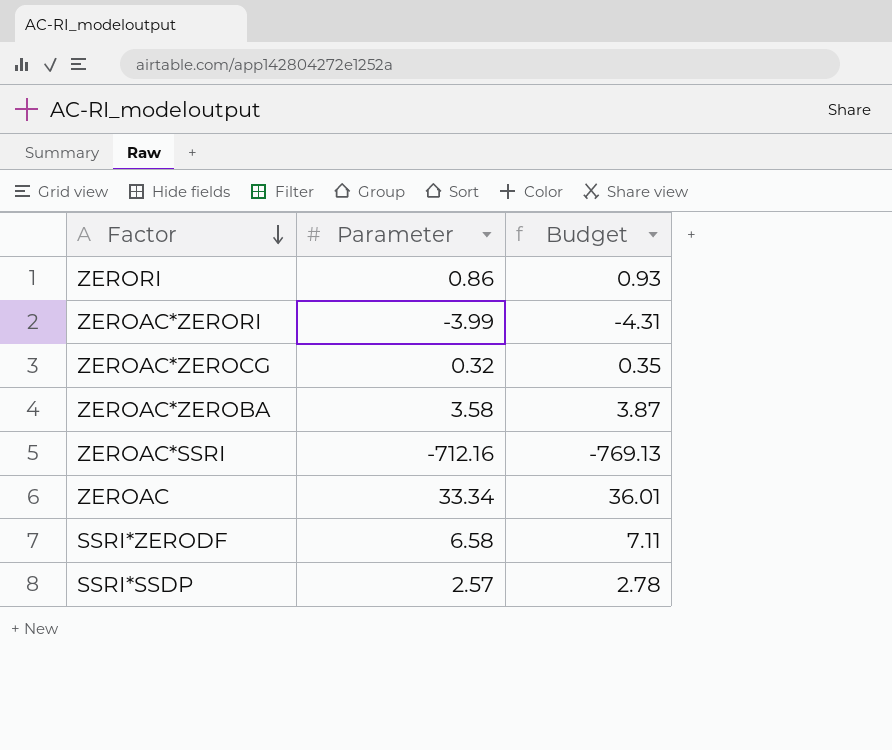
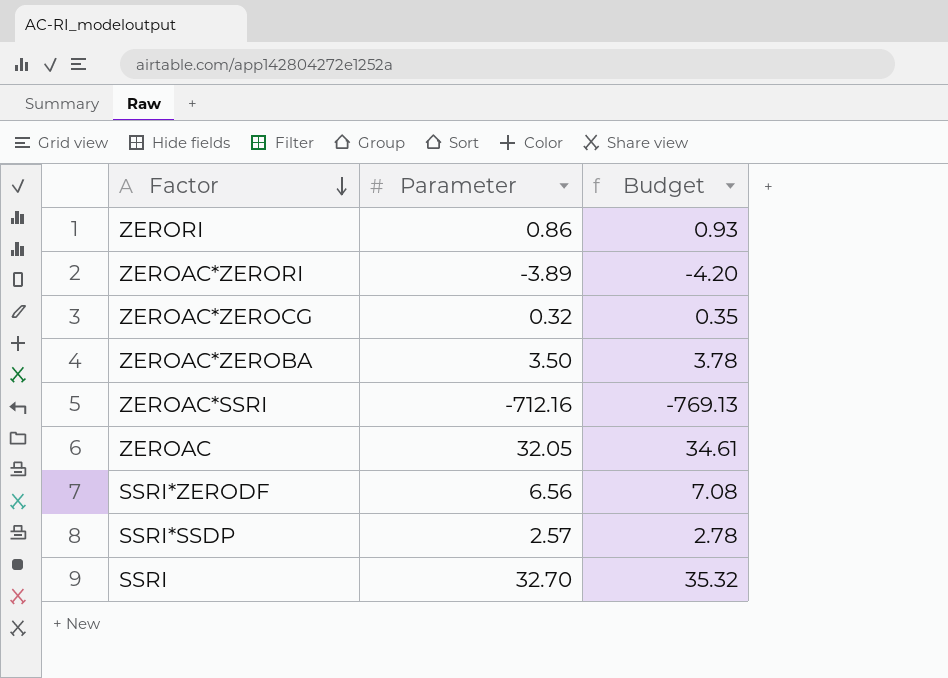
ZEROAC*ZERORI | Parameter: -3.99 -> -3.89
ZEROAC*ZERORI | Budget: -4.31 -> -4.20
ZEROAC*ZEROBA | Parameter: 3.58 -> 3.50
ZEROAC*ZEROBA | Budget: 3.87 -> 3.78
ZEROAC | Parameter: 33.34 -> 32.05
ZEROAC | Budget: 36.01 -> 34.61
SSRI*ZERODF | Parameter: 6.58 -> 6.56
SSRI*ZERODF | Budget: 7.11 -> 7.08
row SSRI: none -> 32.70 | 35.32

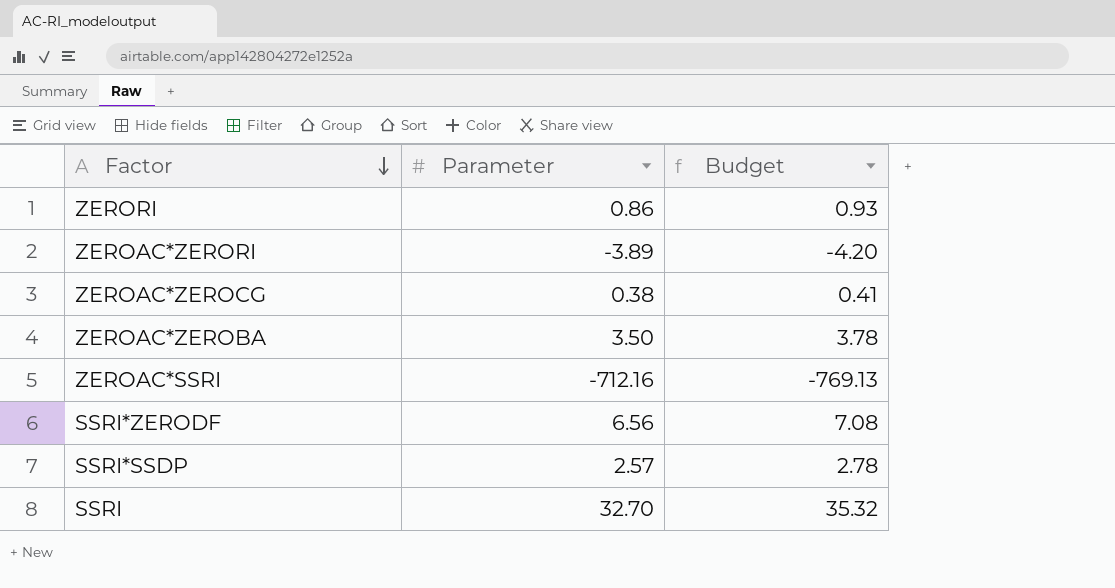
row ZEROAC: 32.05 | 34.61 -> none
ZEROAC*ZEROCG | Parameter: 0.32 -> 0.38
ZEROAC*ZEROCG | Budget: 0.35 -> 0.41

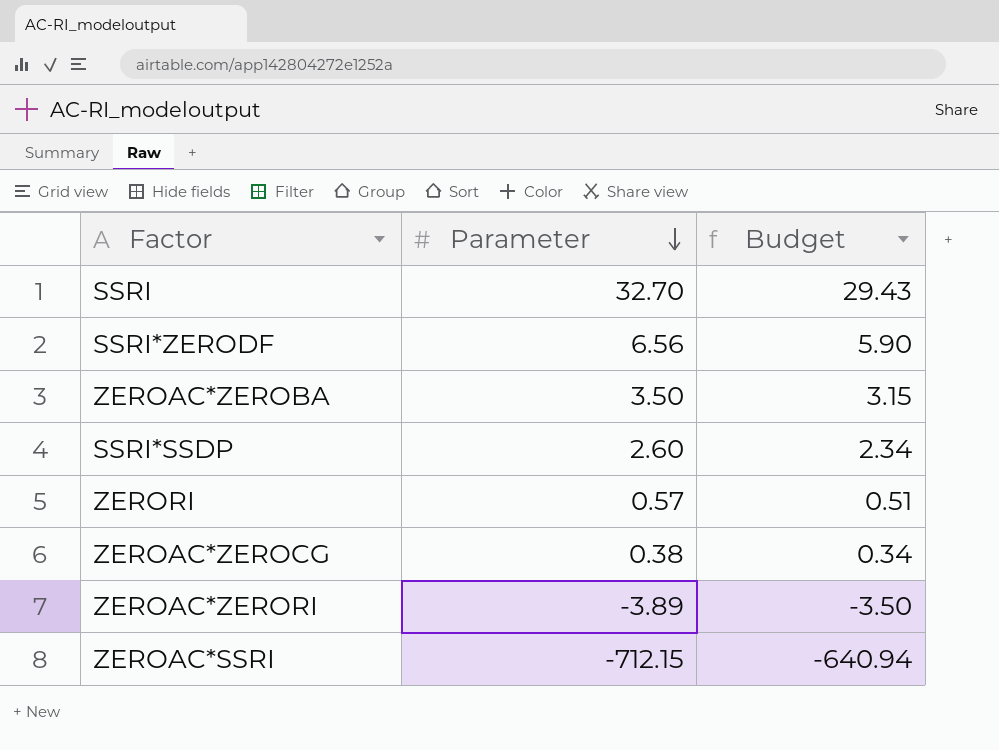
row order: Factor descending -> Parameter descending
column Budget | formula: [Parameter] * 1.08 -> [Parameter] * 0.9
SSRI*SSDP | Parameter: 2.57 -> 2.60
ZERORI | Parameter: 0.86 -> 0.57
ZEROAC*SSRI | Parameter: -712.16 -> -712.15

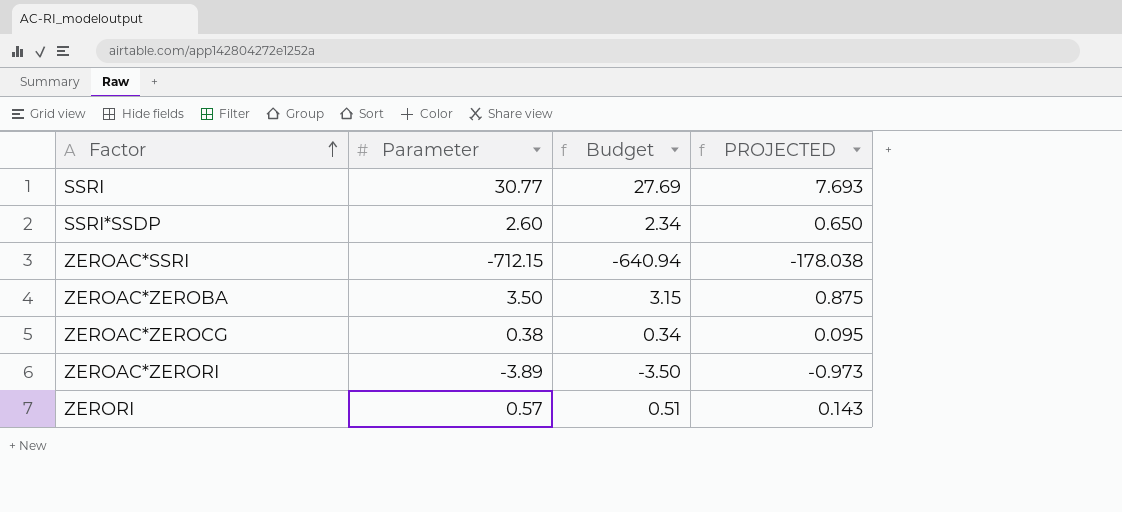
row order: Parameter descending -> Factor ascending
column PROJECTED | formula: none -> [Parameter] * 0.25
row SSRI*ZERODF: 6.56 | 5.90 -> none
SSRI | Parameter: 32.70 -> 30.77
SSRI | Budget: 29.43 -> 27.69

